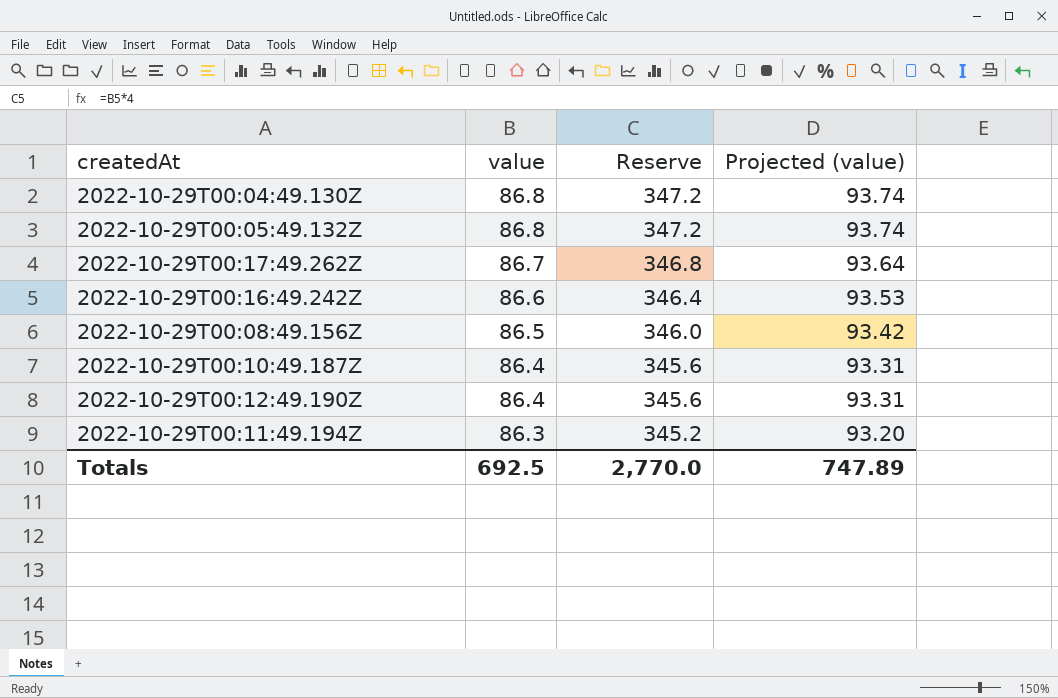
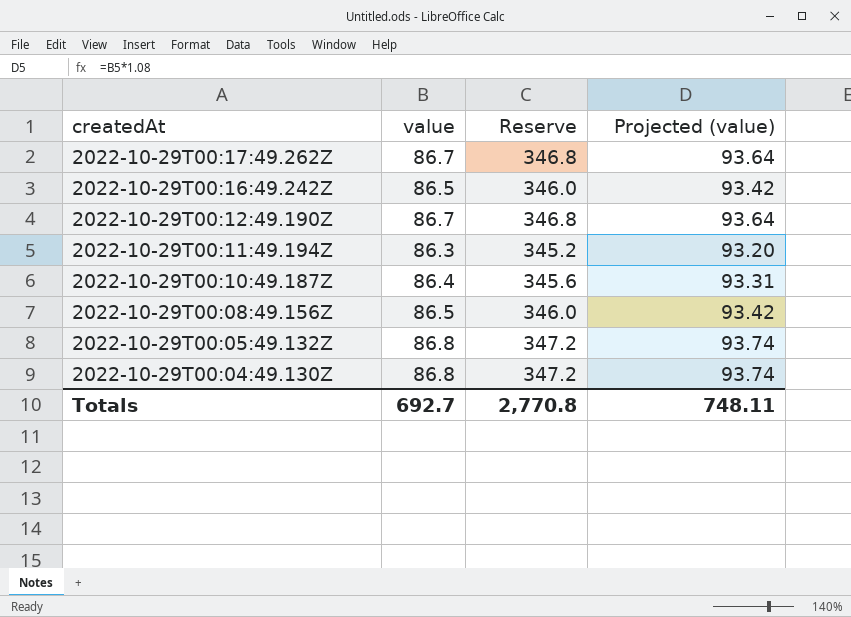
row order: value descending -> createdAt descending
2022-10-29T00:16:49.242Z | value: 86.6 -> 86.5
2022-10-29T00:16:49.242Z | Reserve: 346.4 -> 346.0
2022-10-29T00:16:49.242Z | Projected (value): 93.53 -> 93.42
2022-10-29T00:12:49.190Z | value: 86.4 -> 86.7
2022-10-29T00:12:49.190Z | Reserve: 345.6 -> 346.8
2022-10-29T00:12:49.190Z | Projected (value): 93.31 -> 93.64
Totals | value: 692.5 -> 692.7
Totals | Reserve: 2,770.0 -> 2,770.8
Totals | Projected (value): 747.89 -> 748.11

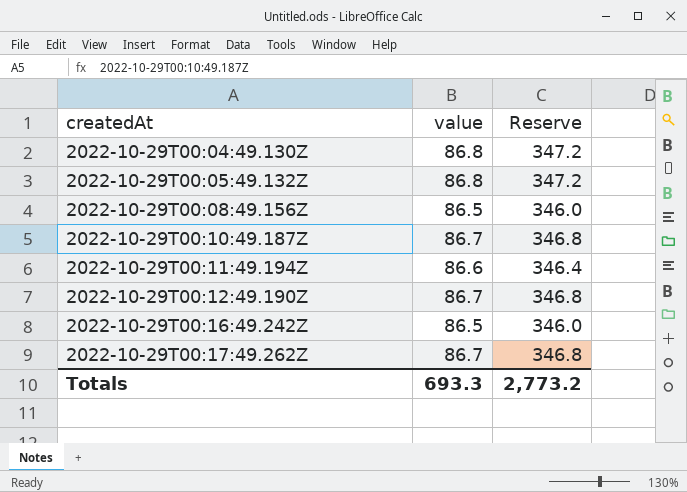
row order: createdAt descending -> createdAt ascending
column Projected (value) | formula: [value] * 1.08 -> none
2022-10-29T00:10:49.187Z | value: 86.4 -> 86.7
2022-10-29T00:10:49.187Z | Reserve: 345.6 -> 346.8
2022-10-29T00:11:49.194Z | value: 86.3 -> 86.6
2022-10-29T00:11:49.194Z | Reserve: 345.2 -> 346.4
Totals | value: 692.7 -> 693.3
Totals | Reserve: 2,770.8 -> 2,773.2

